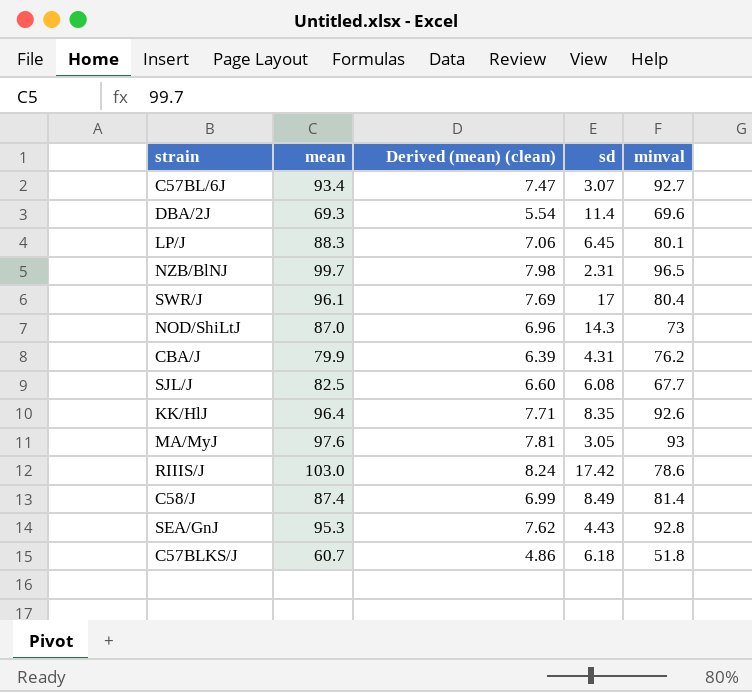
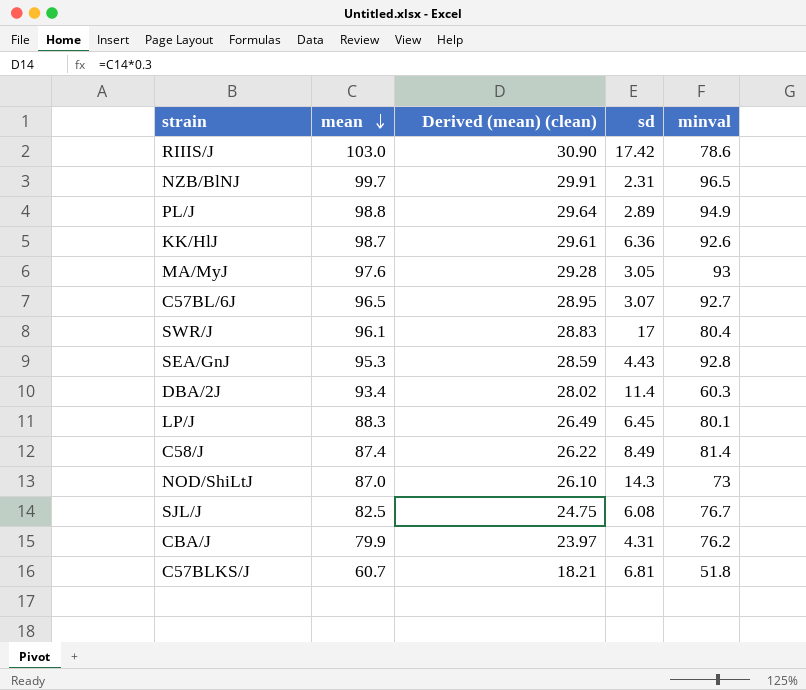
row order: none -> mean descending
column Derived (mean) (clean) | formula: [mean] * 0.08 -> [mean] * 0.3
row PL/J: none -> 98.8 | 29.64 | 2.89 | 94.9
KK/HlJ | mean: 96.4 -> 98.7
KK/HlJ | sd: 8.35 -> 6.36
C57BL/6J | mean: 93.4 -> 96.5
DBA/2J | mean: 69.3 -> 93.4
DBA/2J | minval: 69.6 -> 60.3
SJL/J | minval: 67.7 -> 76.7
C57BLKS/J | sd: 6.18 -> 6.81

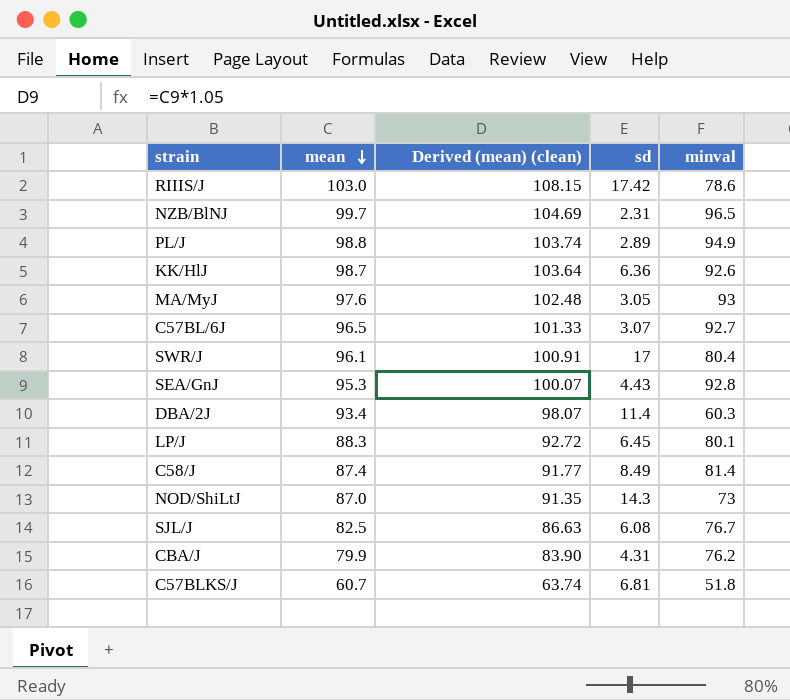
column Derived (mean) (clean) | formula: [mean] * 0.3 -> [mean] * 1.05

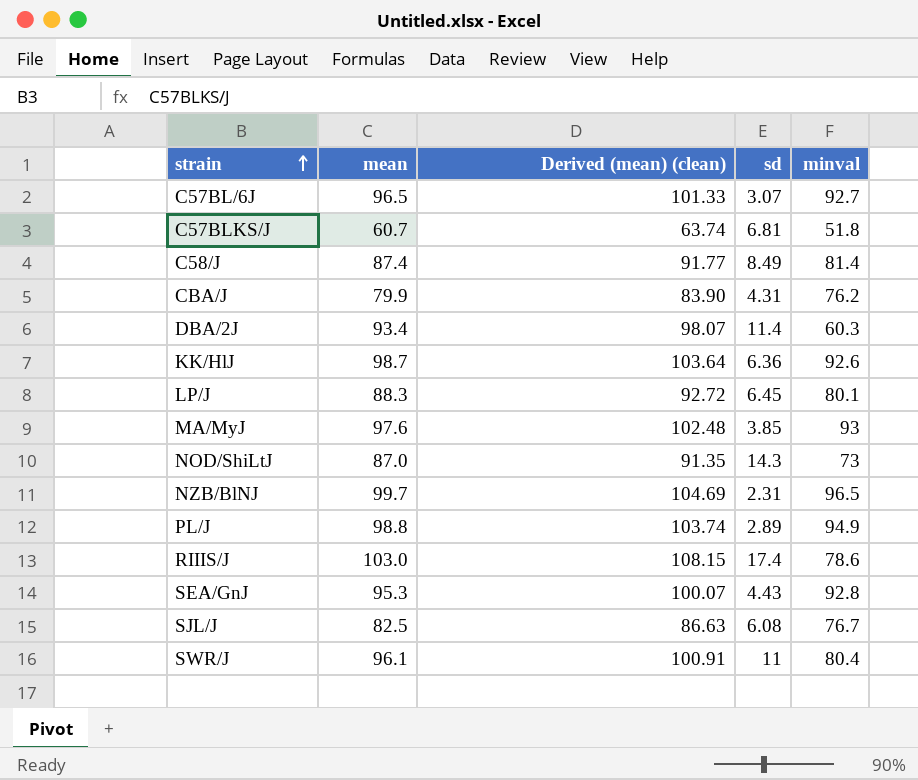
row order: mean descending -> strain ascending
MA/MyJ | sd: 3.05 -> 3.85
RIIIS/J | sd: 17.42 -> 17.4
SWR/J | sd: 17 -> 11

